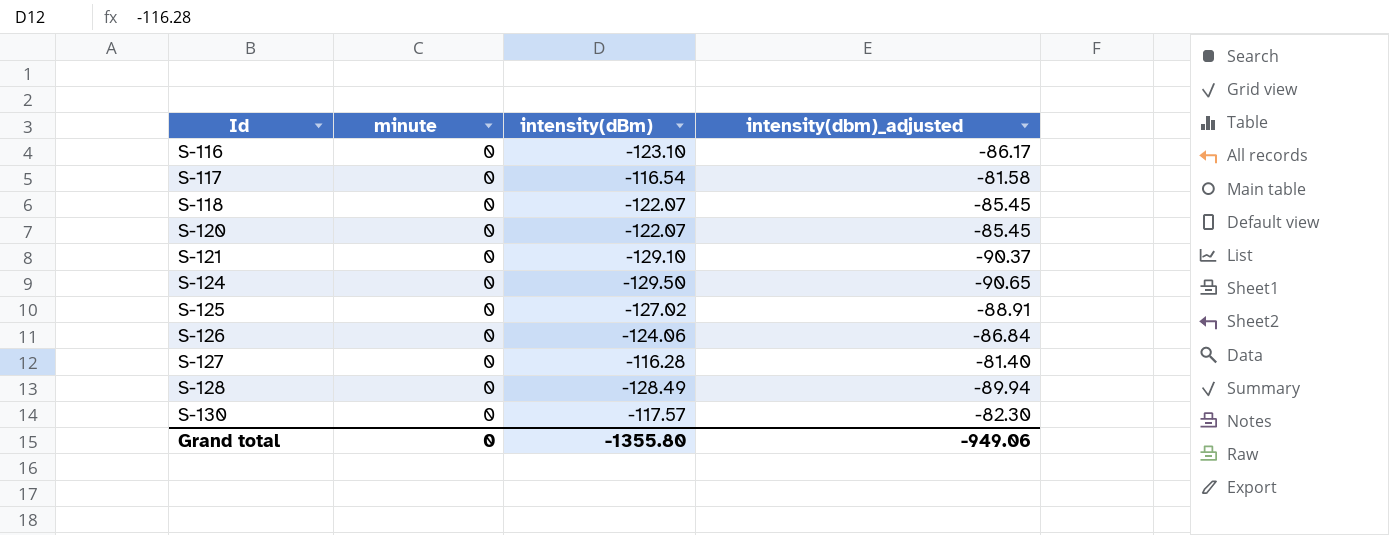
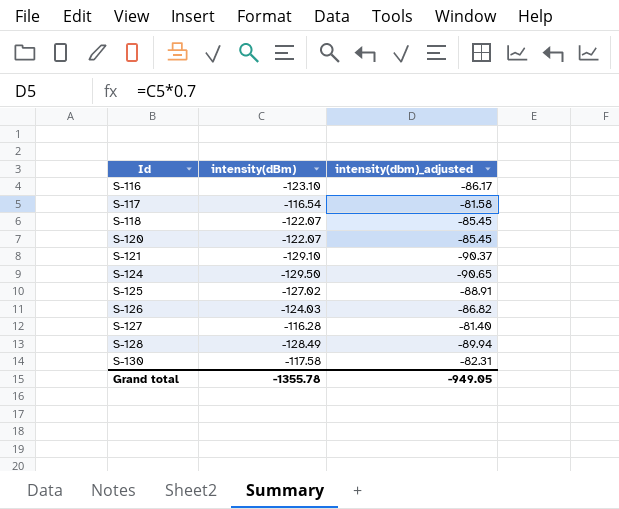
column minute | position: 2 -> none
S-126 | intensity(dBm): -124.06 -> -124.03
S-126 | intensity(dbm)_adjusted: -86.84 -> -86.82
S-130 | intensity(dBm): -117.57 -> -117.58
S-130 | intensity(dbm)_adjusted: -82.30 -> -82.31
Grand total | intensity(dBm): -1355.80 -> -1355.78
Grand total | intensity(dbm)_adjusted: -949.06 -> -949.05

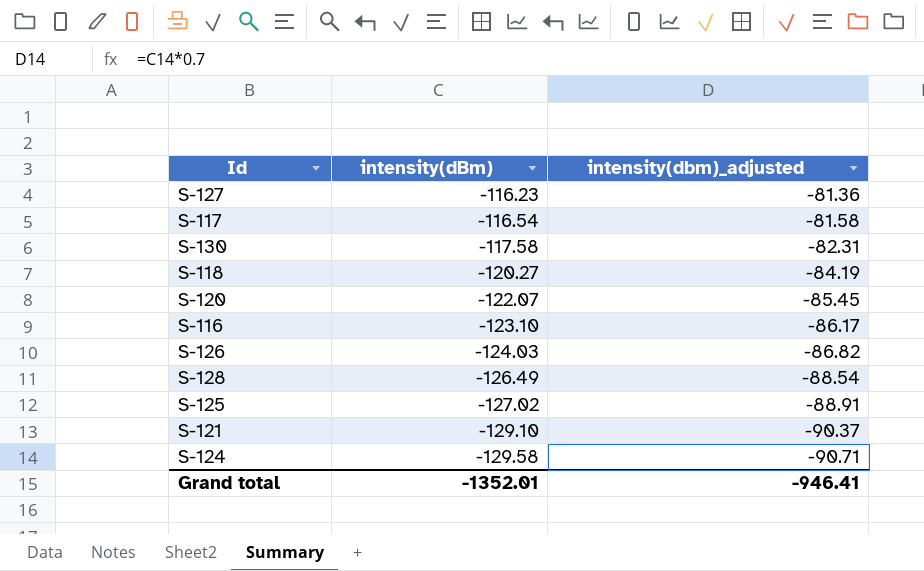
row order: Id ascending -> intensity(dBm) descending
S-127 | intensity(dBm): -116.28 -> -116.23
S-127 | intensity(dbm)_adjusted: -81.40 -> -81.36
S-118 | intensity(dBm): -122.07 -> -120.27
S-118 | intensity(dbm)_adjusted: -85.45 -> -84.19
S-128 | intensity(dBm): -128.49 -> -126.49
S-128 | intensity(dbm)_adjusted: -89.94 -> -88.54
S-124 | intensity(dBm): -129.50 -> -129.58
S-124 | intensity(dbm)_adjusted: -90.65 -> -90.71
Grand total | intensity(dBm): -1355.78 -> -1352.01
Grand total | intensity(dbm)_adjusted: -949.05 -> -946.41

